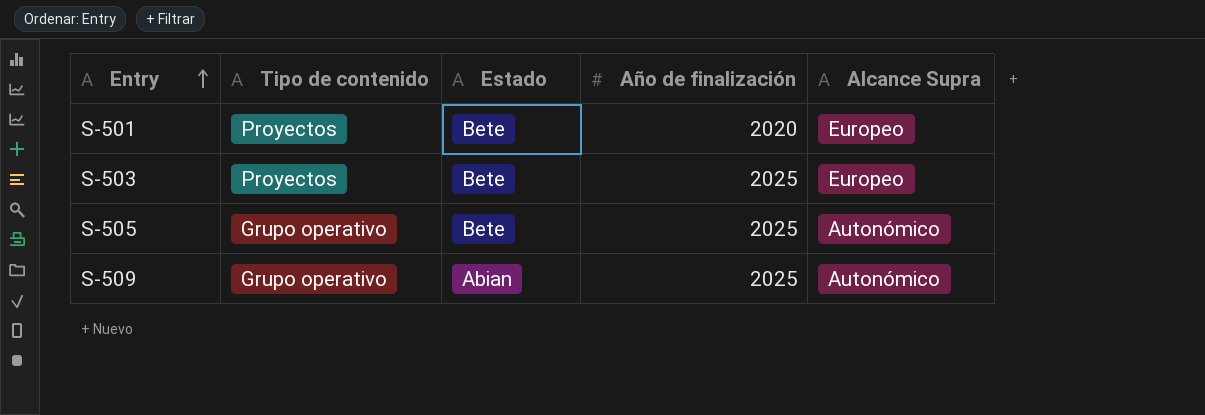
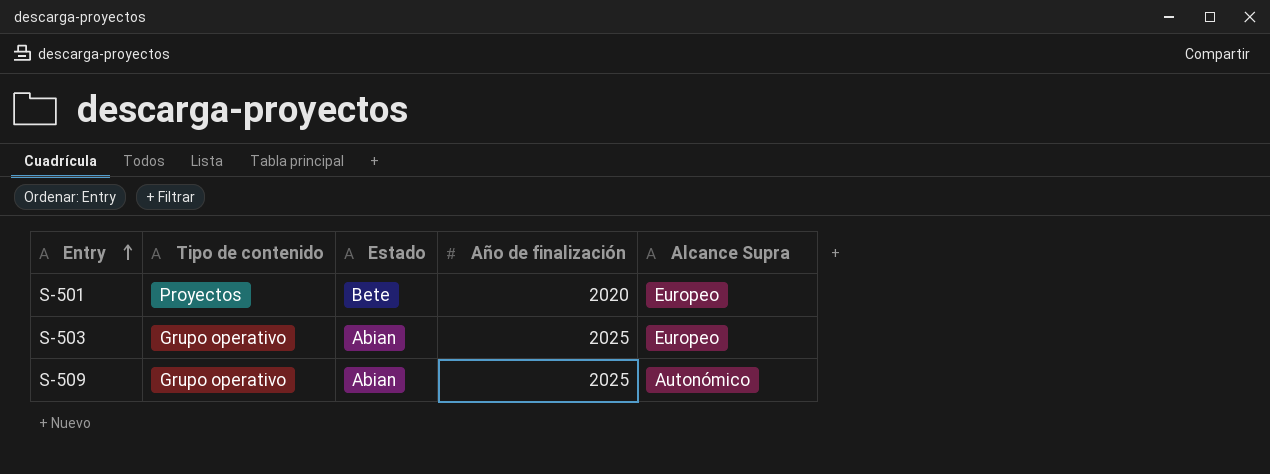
row S-505: Grupo operativo | Bete | 2025 | Autonómico -> none
S-503 | Tipo de contenido: Proyectos -> Grupo operativo
S-503 | Estado: Bete -> Abian

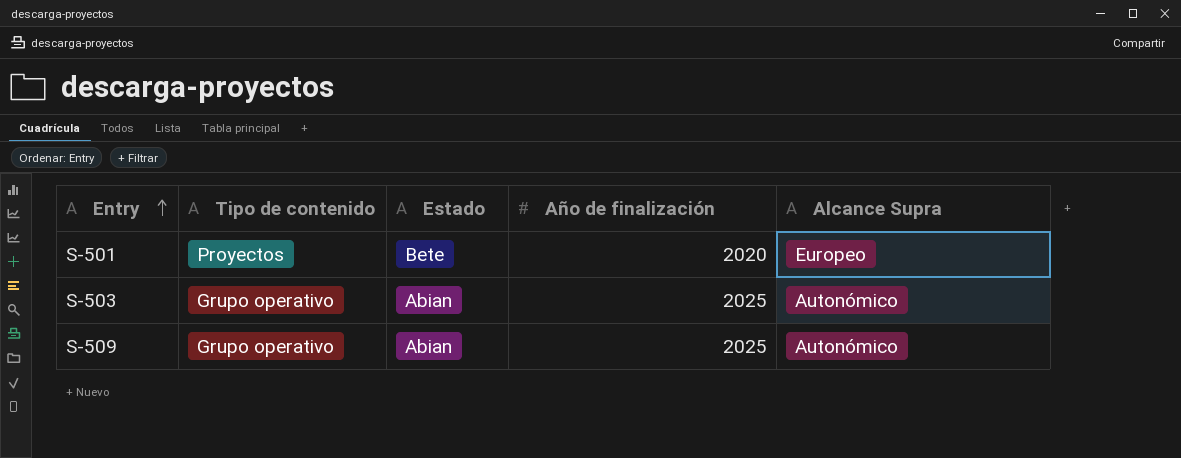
S-503 | Alcance Supra: Europeo -> Autonómico

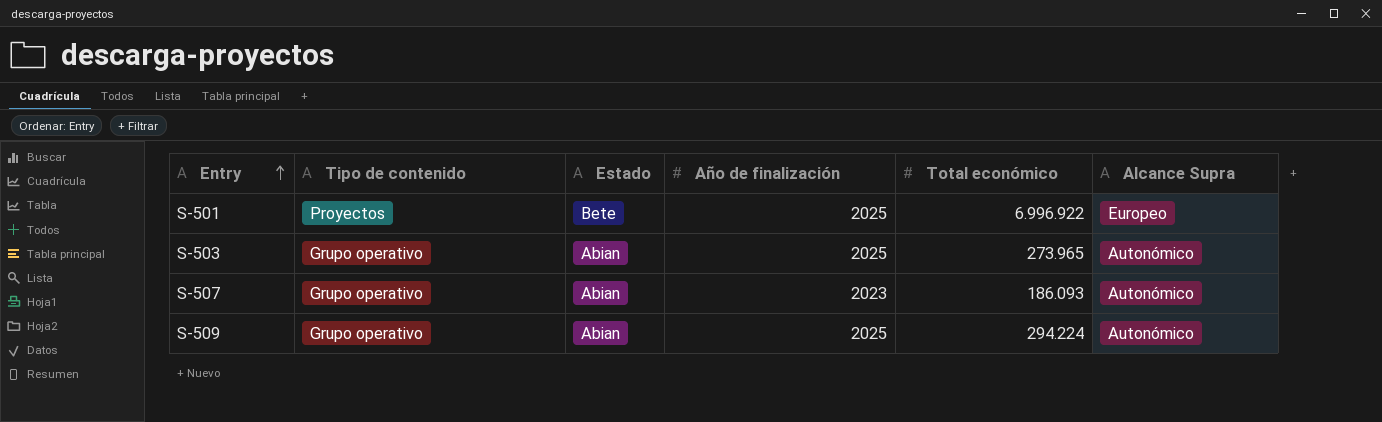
column Total económico | position: none -> 5
S-501 | Año de finalización: 2020 -> 2025
row S-507: none -> Grupo operativo | Abian | 2023 | 186.093 | Autonómico

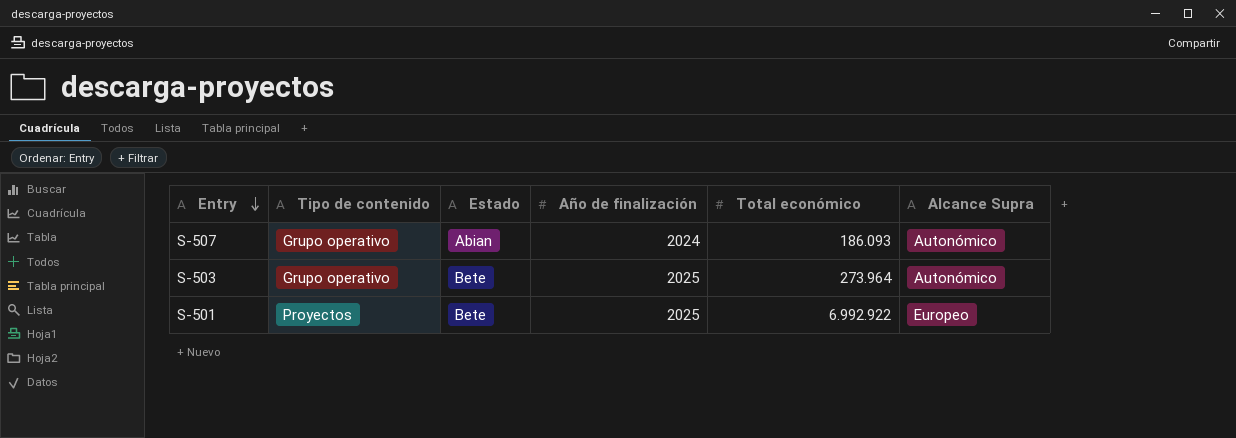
row order: Entry ascending -> Entry descending
row S-509: Grupo operativo | Abian | 2025 | 294.224 | Autonómico -> none
S-507 | Año de finalización: 2023 -> 2024
S-503 | Estado: Abian -> Bete
S-503 | Total económico: 273.965 -> 273.964
S-501 | Total económico: 6.996.922 -> 6.992.922

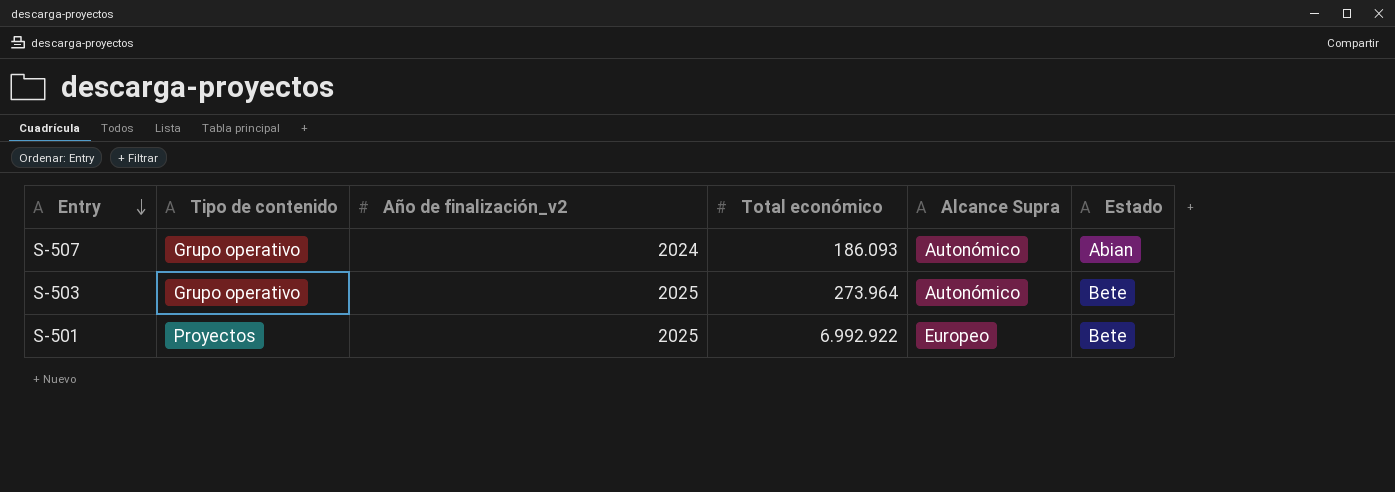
column name: Año de finalización -> Año de finalización_v2
column Estado | position: 3 -> 6

